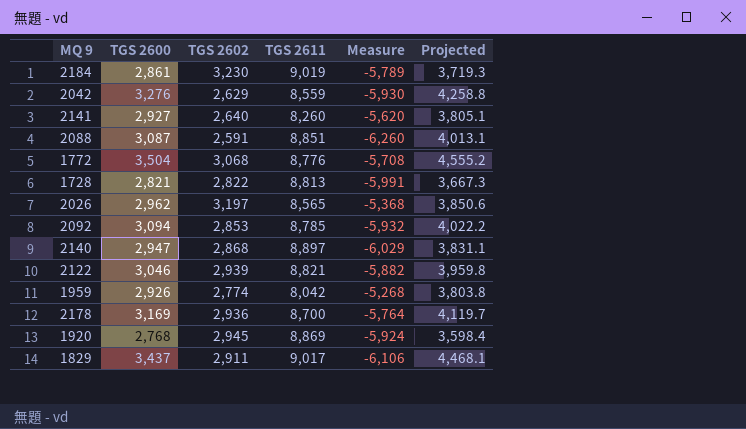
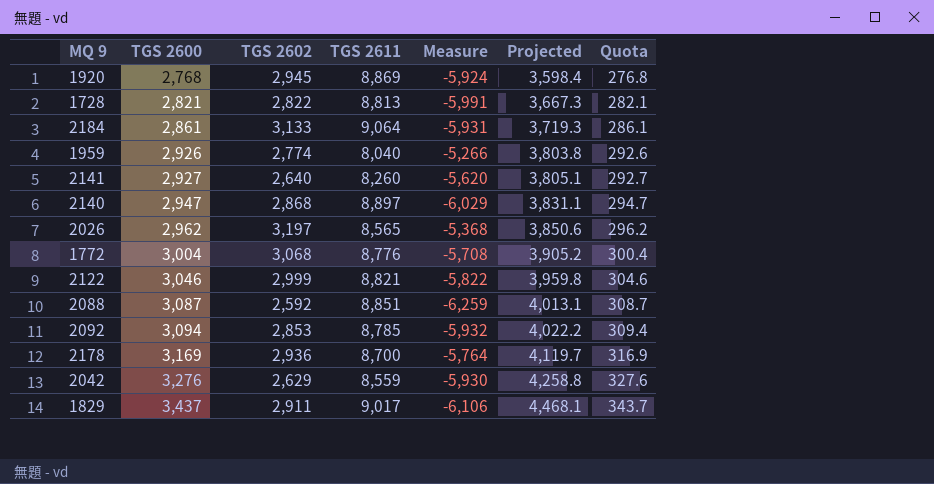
row order: none -> TGS 2600 ascending
column Quota | formula: none -> [TGS 2600] * 0.1
2184 | TGS 2602: 3,230 -> 3,133
2184 | TGS 2611: 9,019 -> 9,064
2184 | Measure: -5,789 -> -5,931
1959 | TGS 2611: 8,042 -> 8,040
1959 | Measure: -5,268 -> -5,266
1772 | TGS 2600: 3,504 -> 3,004
1772 | Projected: 4,555.2 -> 3,905.2
2122 | TGS 2602: 2,939 -> 2,999
2122 | Measure: -5,882 -> -5,822
2088 | TGS 2602: 2,591 -> 2,592
2088 | Measure: -6,260 -> -6,259

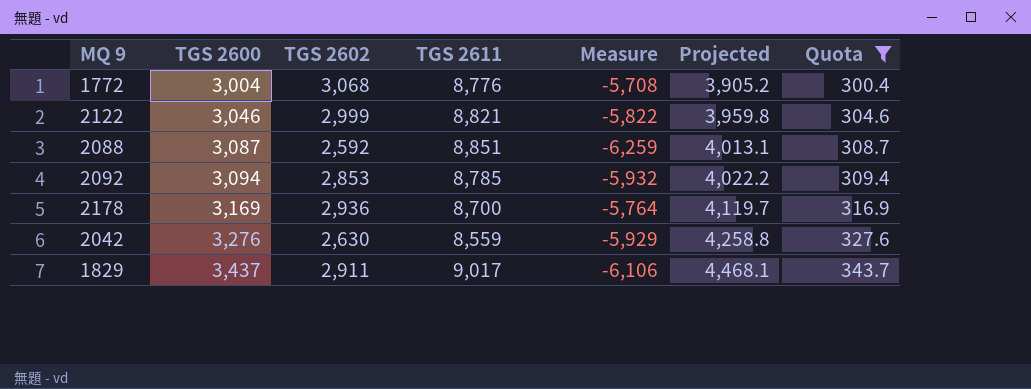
filter: none -> Quota >= 300.4
2042 | TGS 2602: 2,629 -> 2,630
2042 | Measure: -5,930 -> -5,929

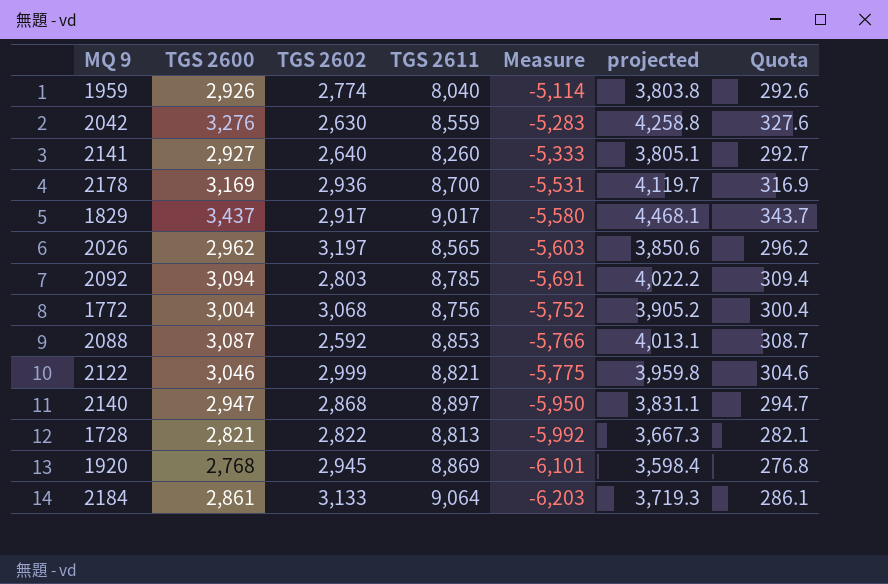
filter: Quota >= 300.4 -> none
row order: TGS 2600 ascending -> Measure descending
column Measure | formula: [TGS 2602] - [TGS 2611] -> [TGS 2600] - [TGS 2611]
column name: Projected -> projected
1829 | TGS 2602: 2,911 -> 2,917
2092 | TGS 2602: 2,853 -> 2,803
1772 | TGS 2611: 8,776 -> 8,756
2088 | TGS 2611: 8,851 -> 8,853

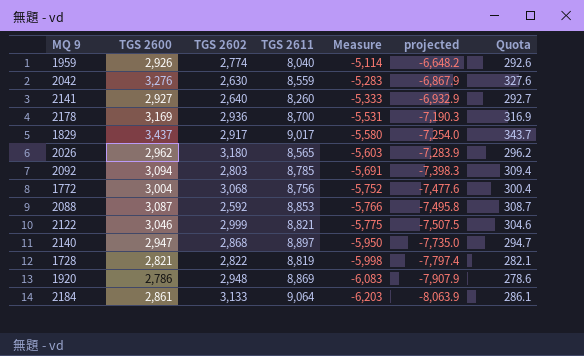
column projected | formula: [TGS 2600] * 1.3 -> [Measure] * 1.3
2026 | TGS 2602: 3,197 -> 3,180
1728 | TGS 2611: 8,813 -> 8,819
1728 | Measure: -5,992 -> -5,998
1920 | TGS 2600: 2,768 -> 2,786
1920 | TGS 2602: 2,945 -> 2,948
1920 | Measure: -6,101 -> -6,083
1920 | Quota: 276.8 -> 278.6

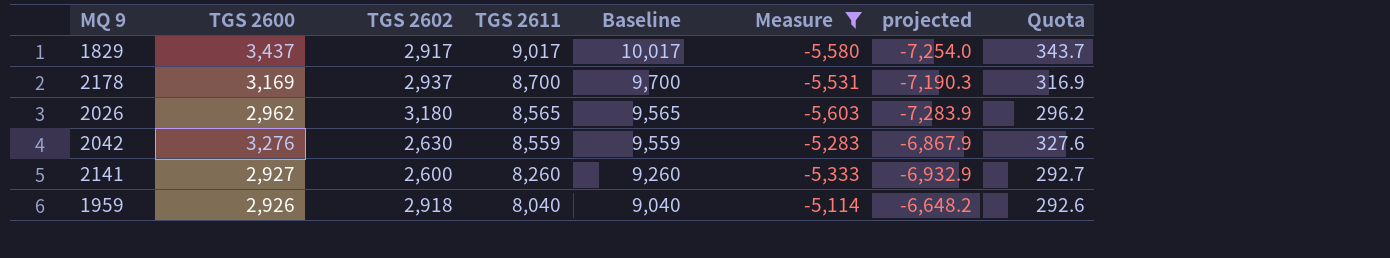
filter: none -> Measure >= -5,603
row order: Measure descending -> TGS 2611 descending
column Baseline | formula: none -> [TGS 2611] + 1000
2178 | TGS 2602: 2,936 -> 2,937
2141 | TGS 2602: 2,640 -> 2,600
1959 | TGS 2602: 2,774 -> 2,918

